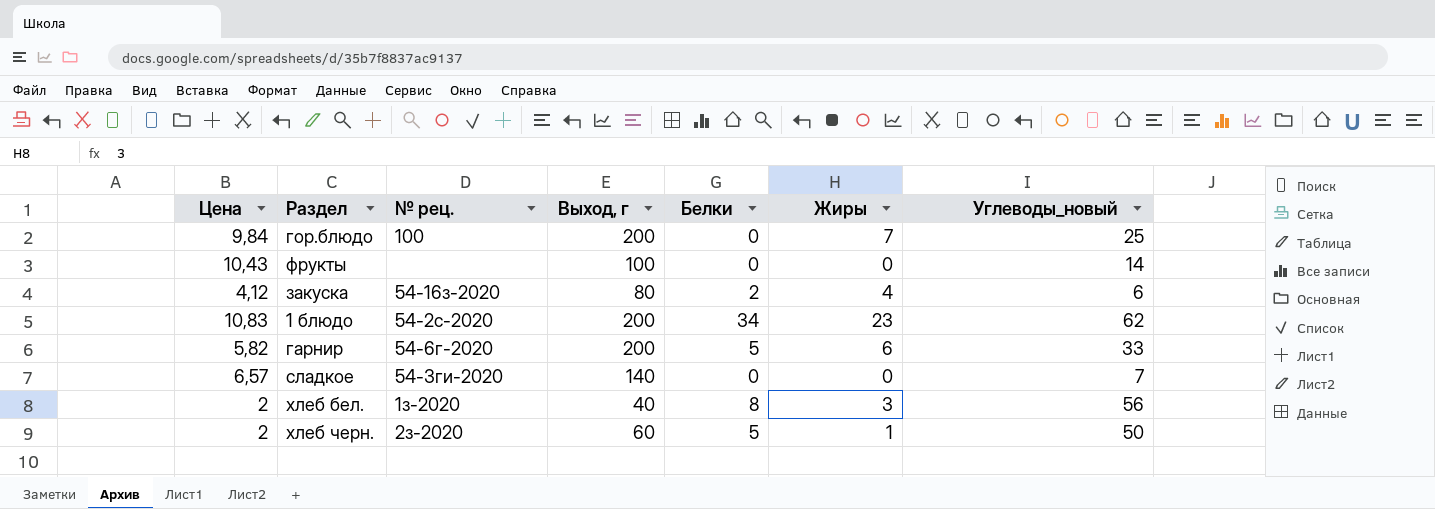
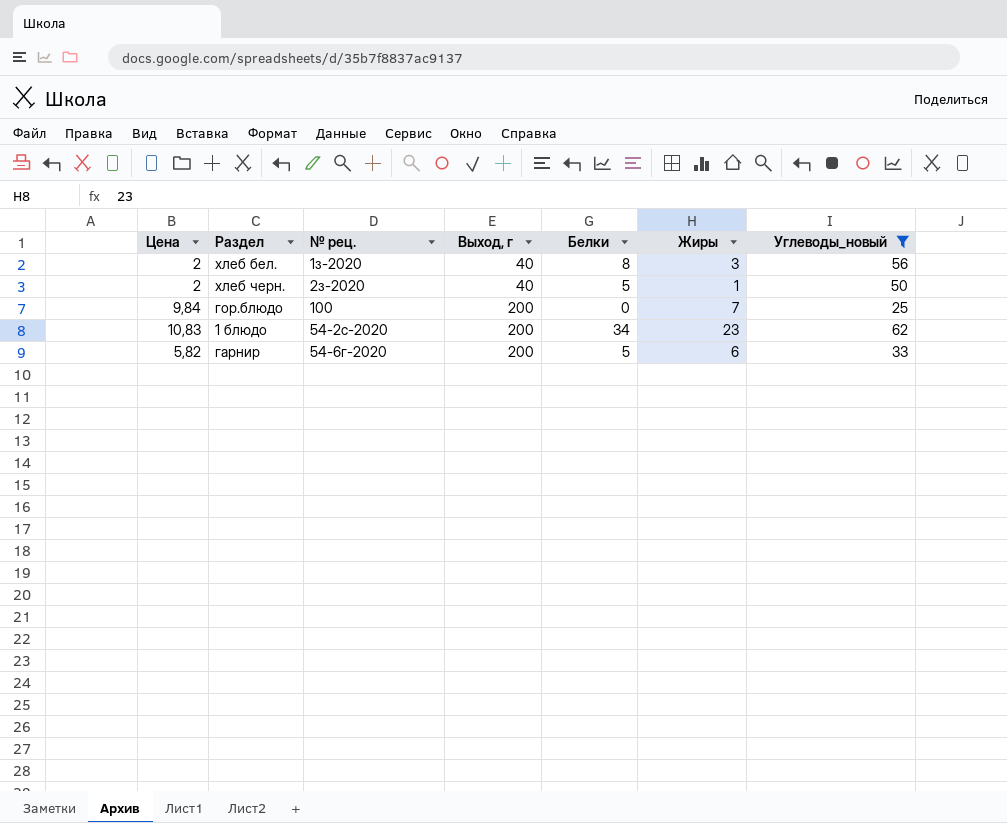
filter: none -> Углеводы_новый >= 25
row order: none -> Выход, г ascending
хлеб черн. | Выход, г: 60 -> 40

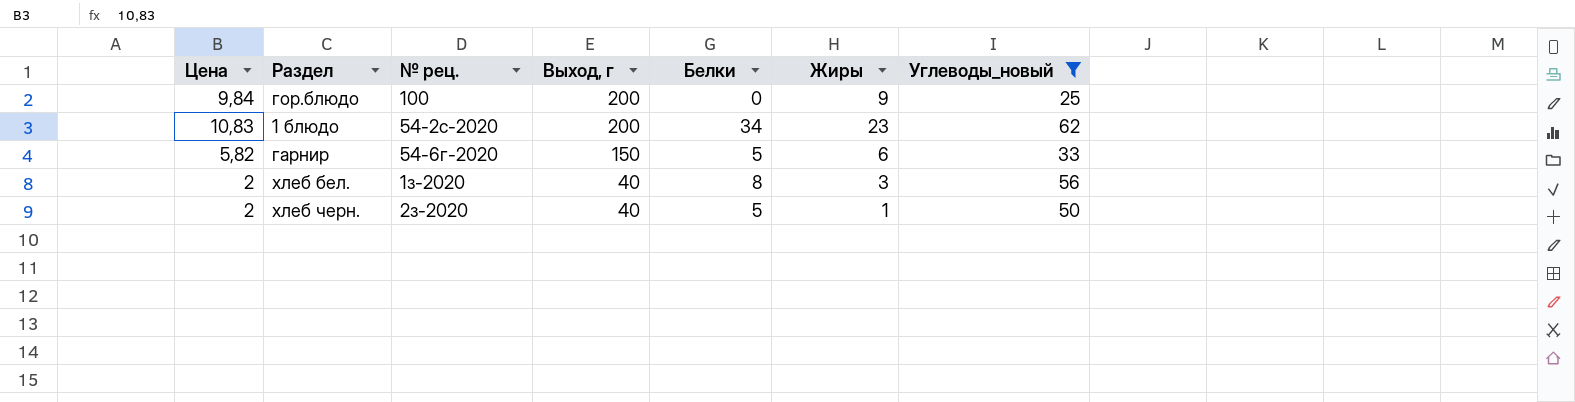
row order: Выход, г ascending -> Выход, г descending
гор.блюдо | Жиры: 7 -> 9
гарнир | Выход, г: 200 -> 150

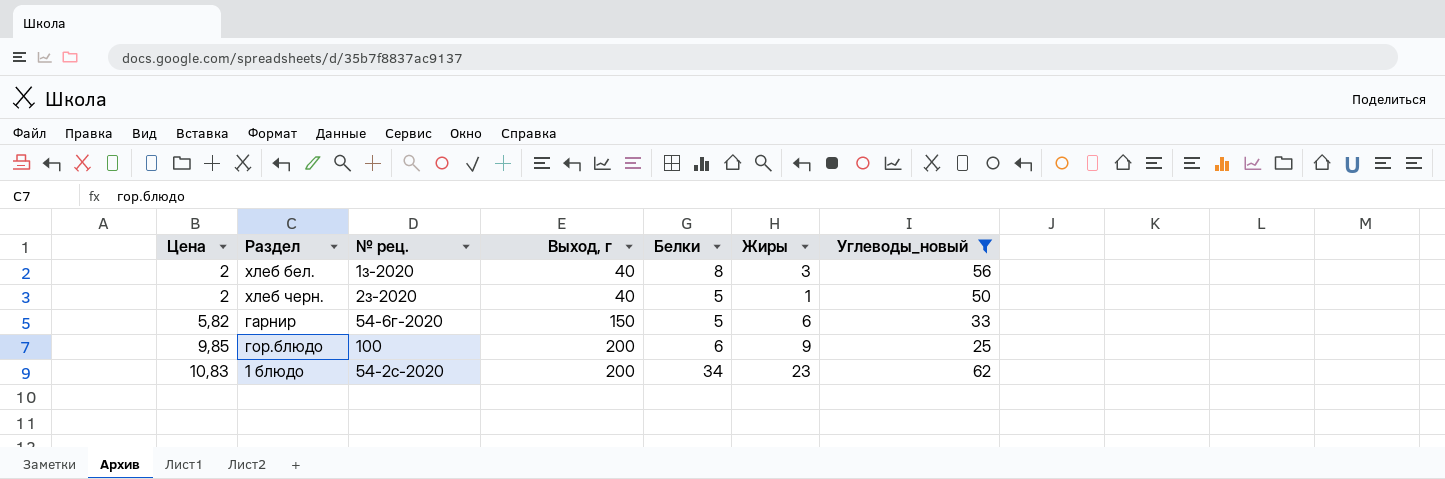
row order: Выход, г descending -> Цена ascending
гор.блюдо | Цена: 9,84 -> 9,85
гор.блюдо | Белки: 0 -> 6

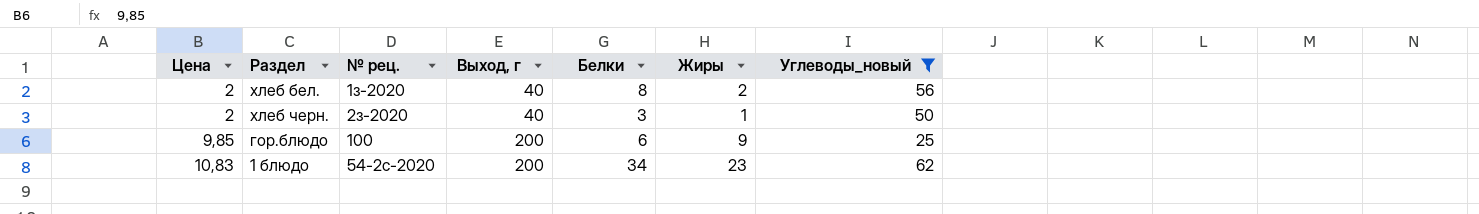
row гарнир: 5,82 | 54-6г-2020 | 150 | 5 | 6 | 33 -> none
хлеб бел. | Жиры: 3 -> 2
хлеб черн. | Белки: 5 -> 3

